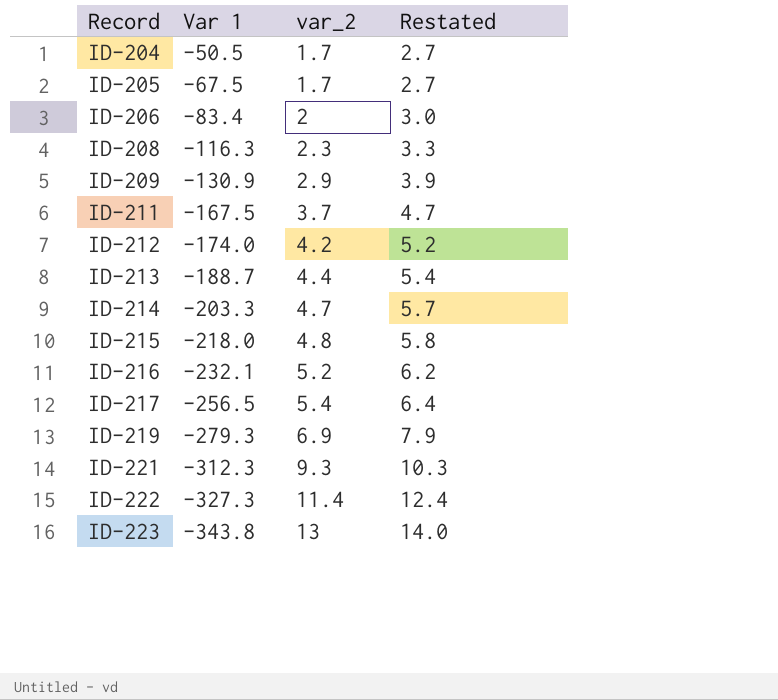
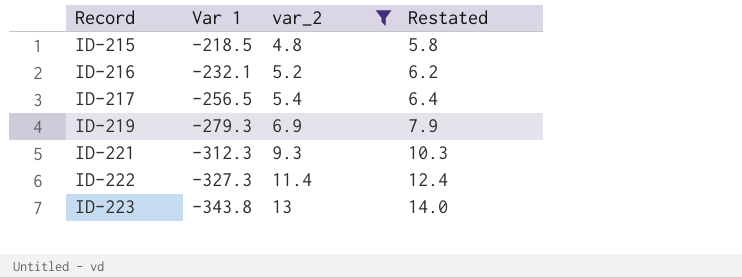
filter: none -> var_2 >= 4.8
ID-215 | Var 1: -218.0 -> -218.5

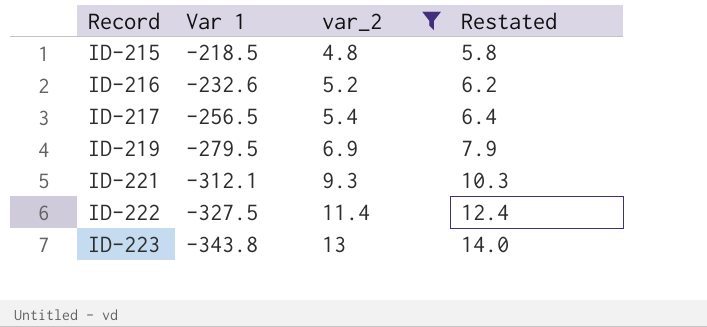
ID-216 | Var 1: -232.1 -> -232.6
ID-219 | Var 1: -279.3 -> -279.5
ID-221 | Var 1: -312.3 -> -312.1
ID-222 | Var 1: -327.3 -> -327.5

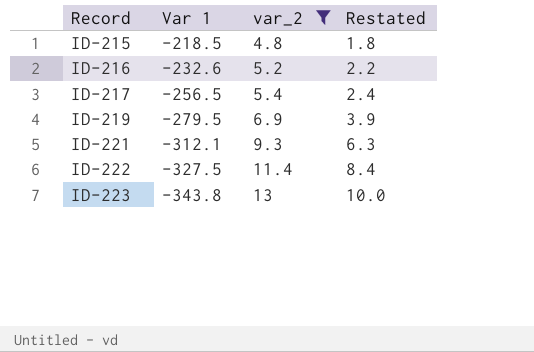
column Restated | formula: [var_2] + 1 -> [var_2] - 3

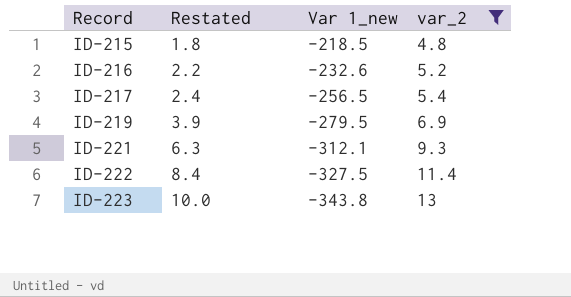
column Restated | position: 4 -> 2
column name: Var 1 -> Var 1_new

